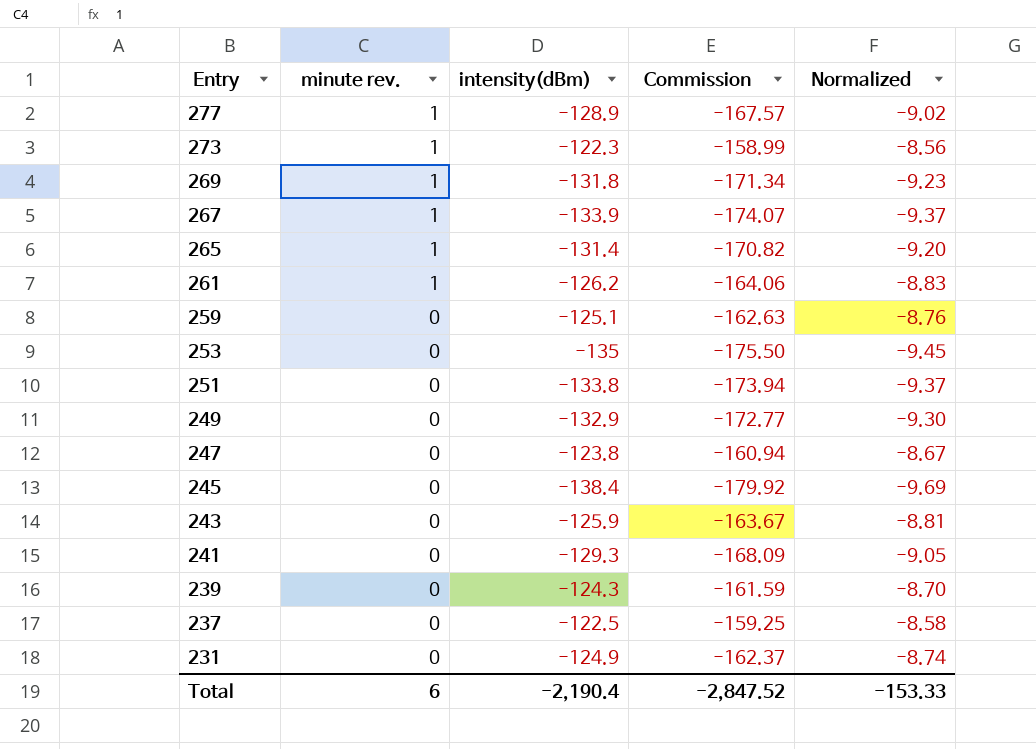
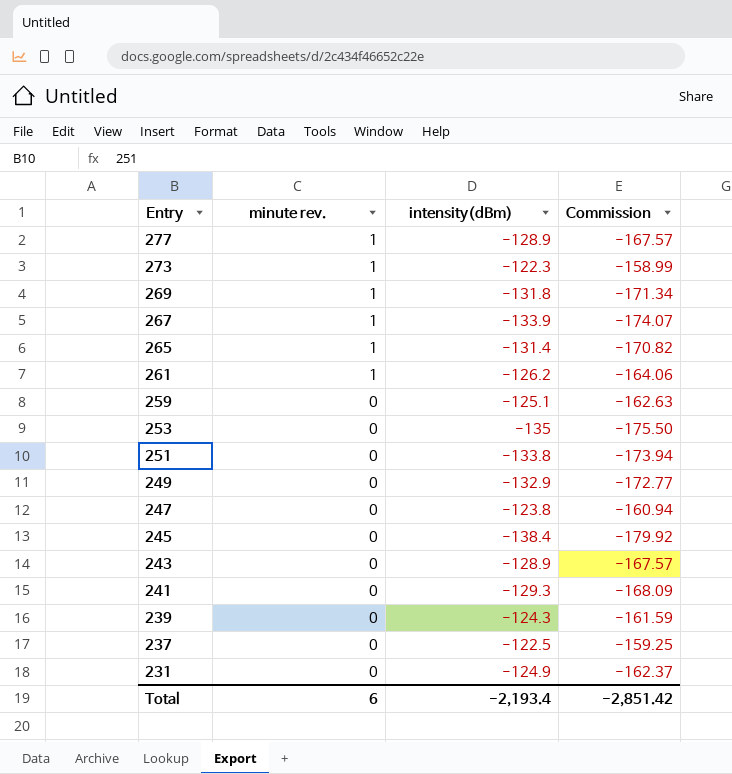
column Normalized | formula: [intensity(dBm)] * 0.07 -> none
243 | intensity(dBm): -125.9 -> -128.9
243 | Commission: -163.67 -> -167.57
Total | intensity(dBm): -2,190.4 -> -2,193.4
Total | Commission: -2,847.52 -> -2,851.42

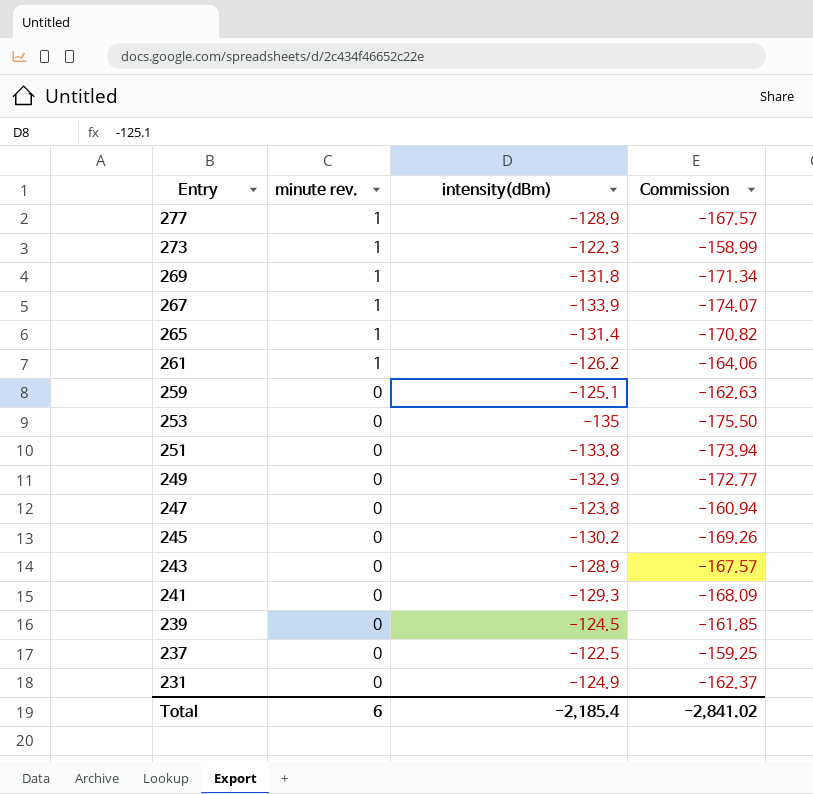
245 | intensity(dBm): -138.4 -> -130.2
245 | Commission: -179.92 -> -169.26
239 | intensity(dBm): -124.3 -> -124.5
239 | Commission: -161.59 -> -161.85
Total | intensity(dBm): -2,193.4 -> -2,185.4
Total | Commission: -2,851.42 -> -2,841.02

